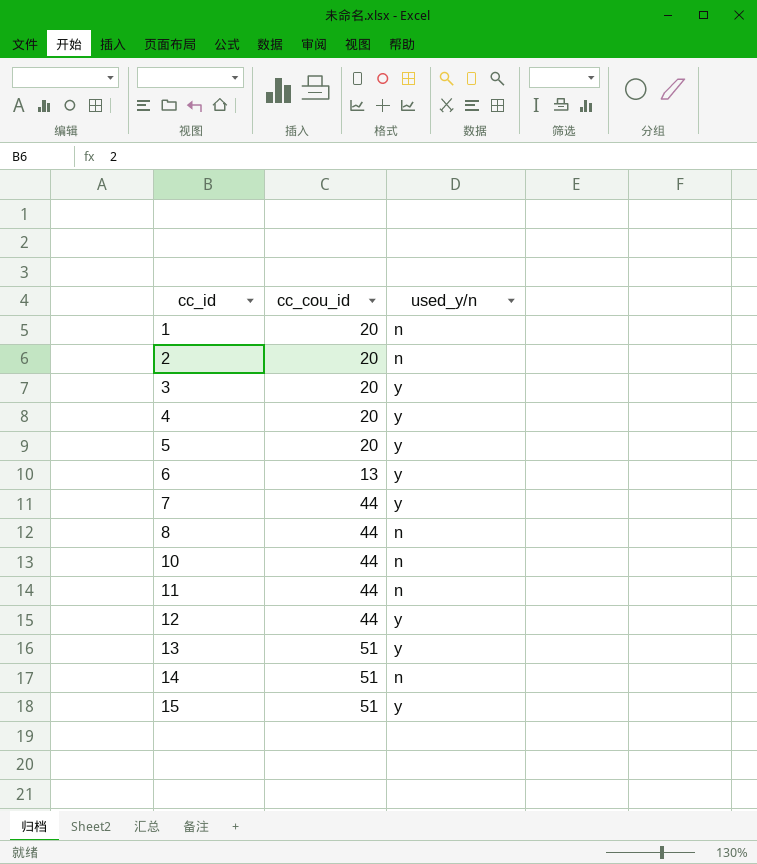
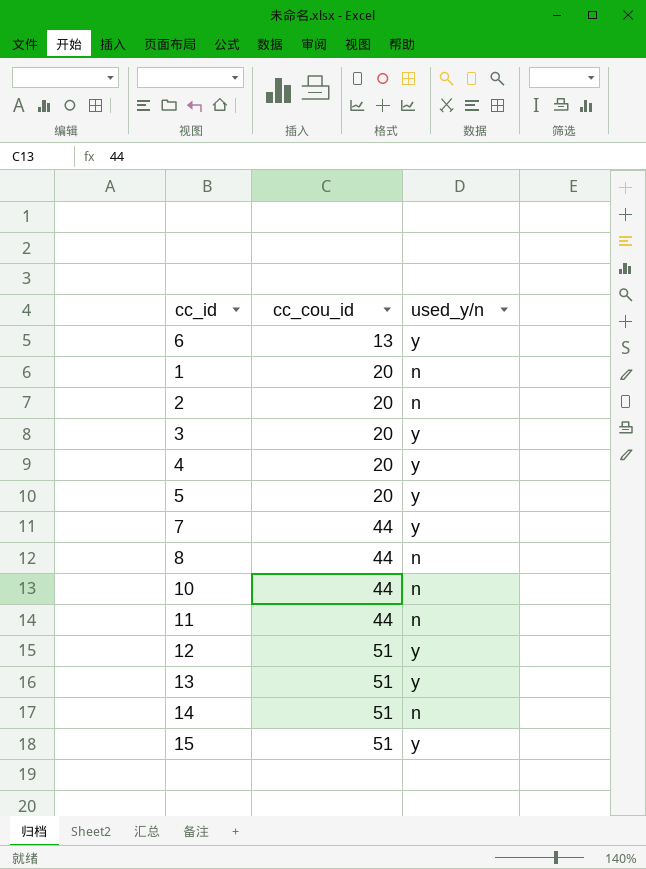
row order: cc_id ascending -> cc_cou_id ascending
12 | cc_cou_id: 44 -> 51

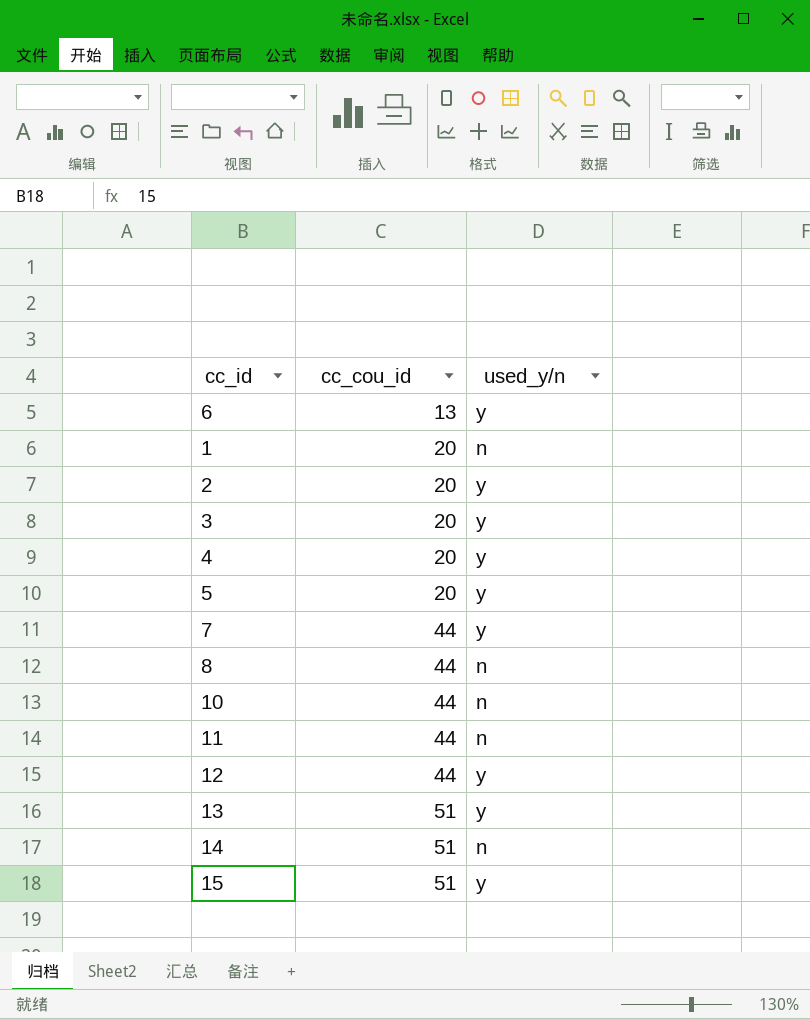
2 | used_y/n: n -> y
12 | cc_cou_id: 51 -> 44

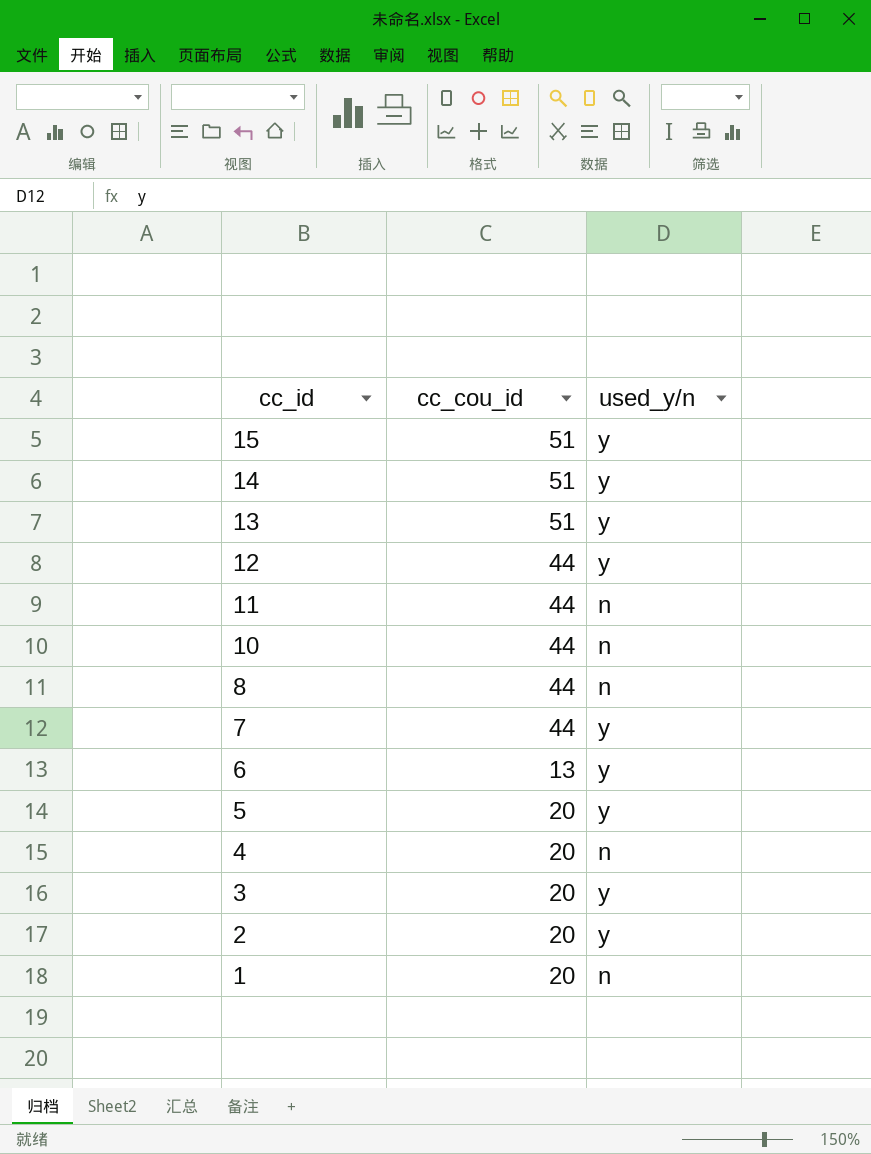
row order: cc_cou_id ascending -> cc_id descending
14 | used_y/n: n -> y
4 | used_y/n: y -> n

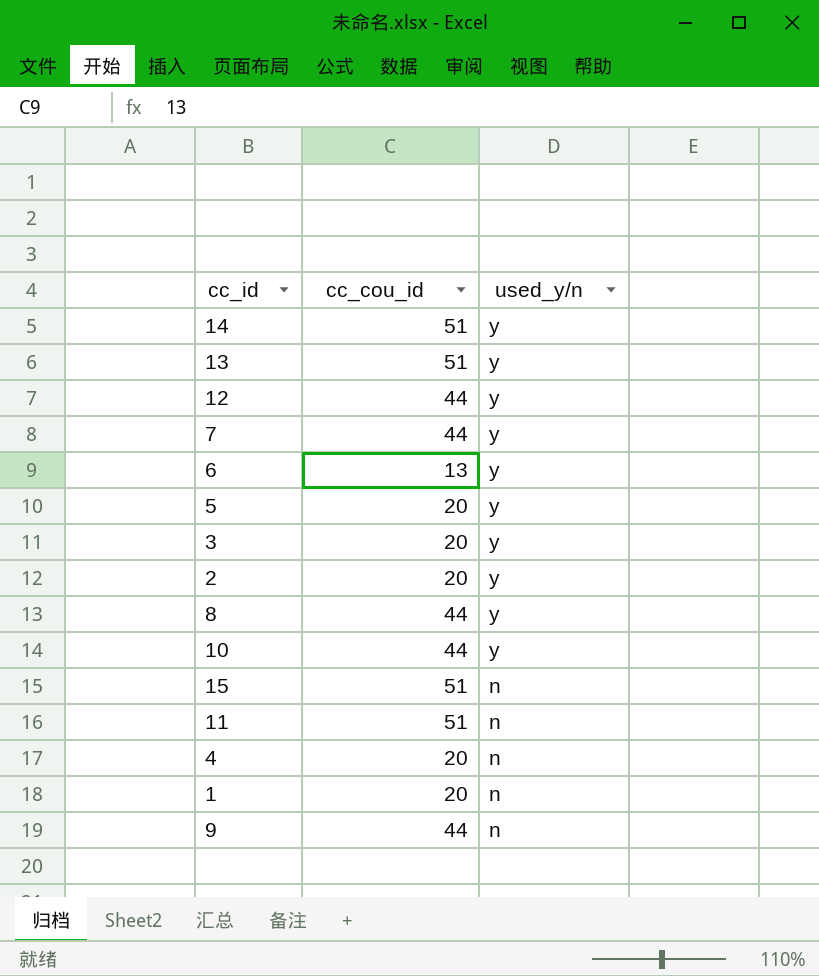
row order: cc_id descending -> used_y/n descending
8 | used_y/n: n -> y
10 | used_y/n: n -> y
15 | used_y/n: y -> n
11 | cc_cou_id: 44 -> 51
row 9: none -> 44 | n

